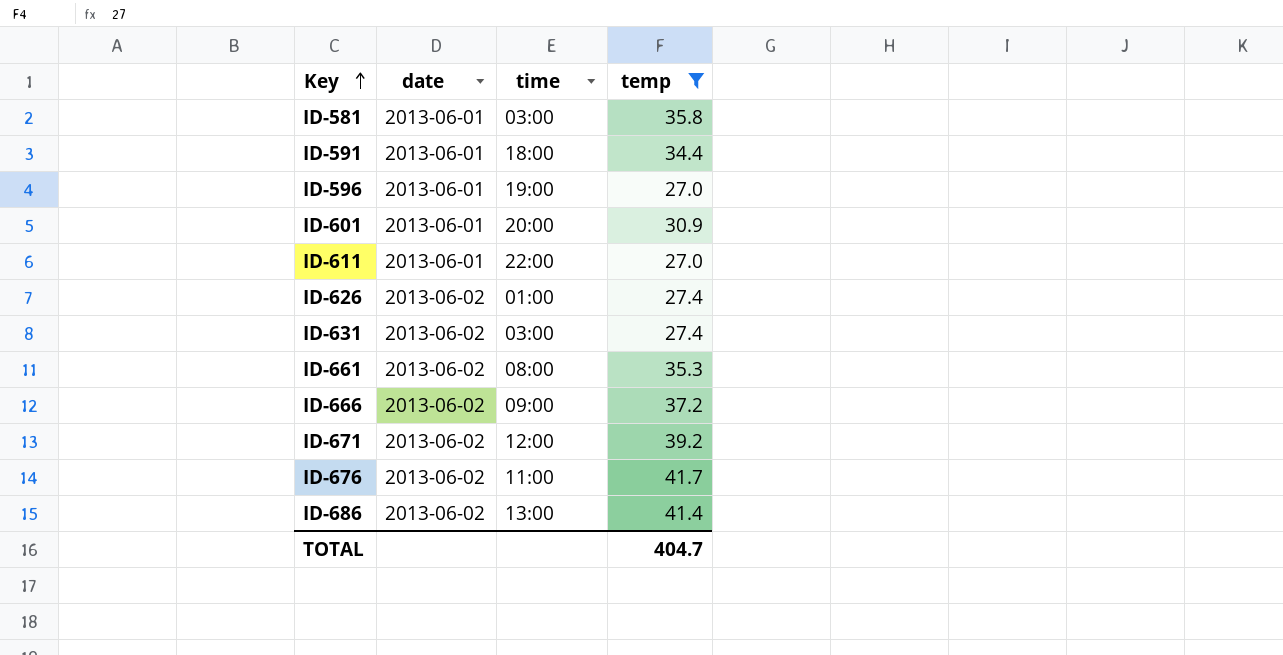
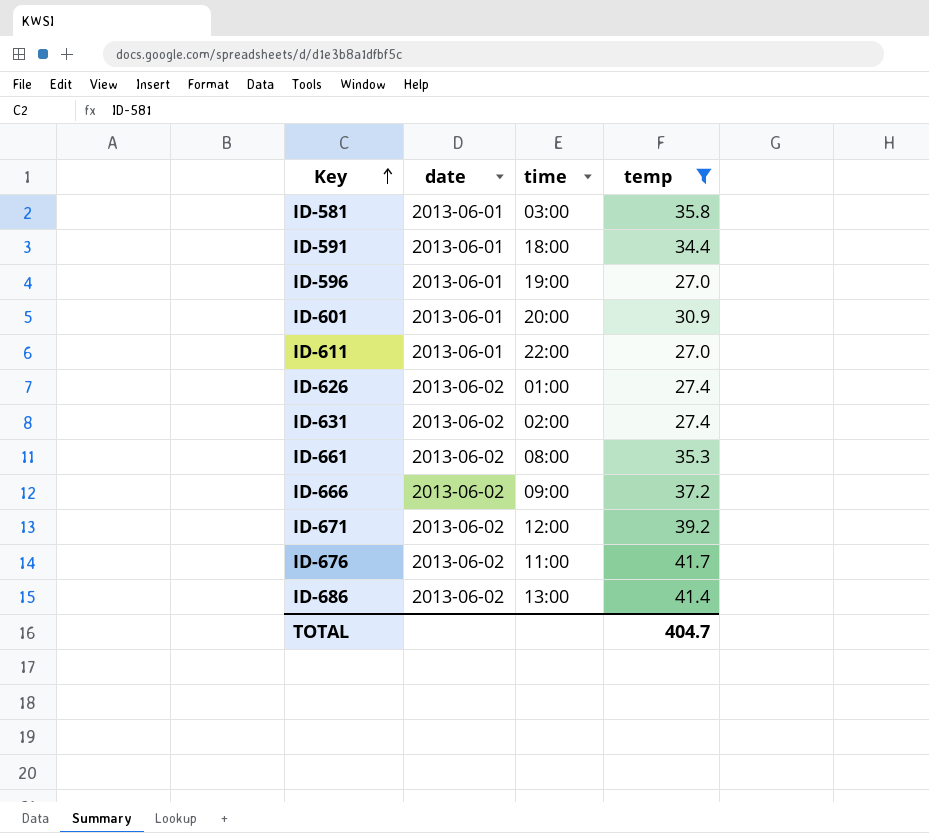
ID-631 | time: 03:00 -> 02:00

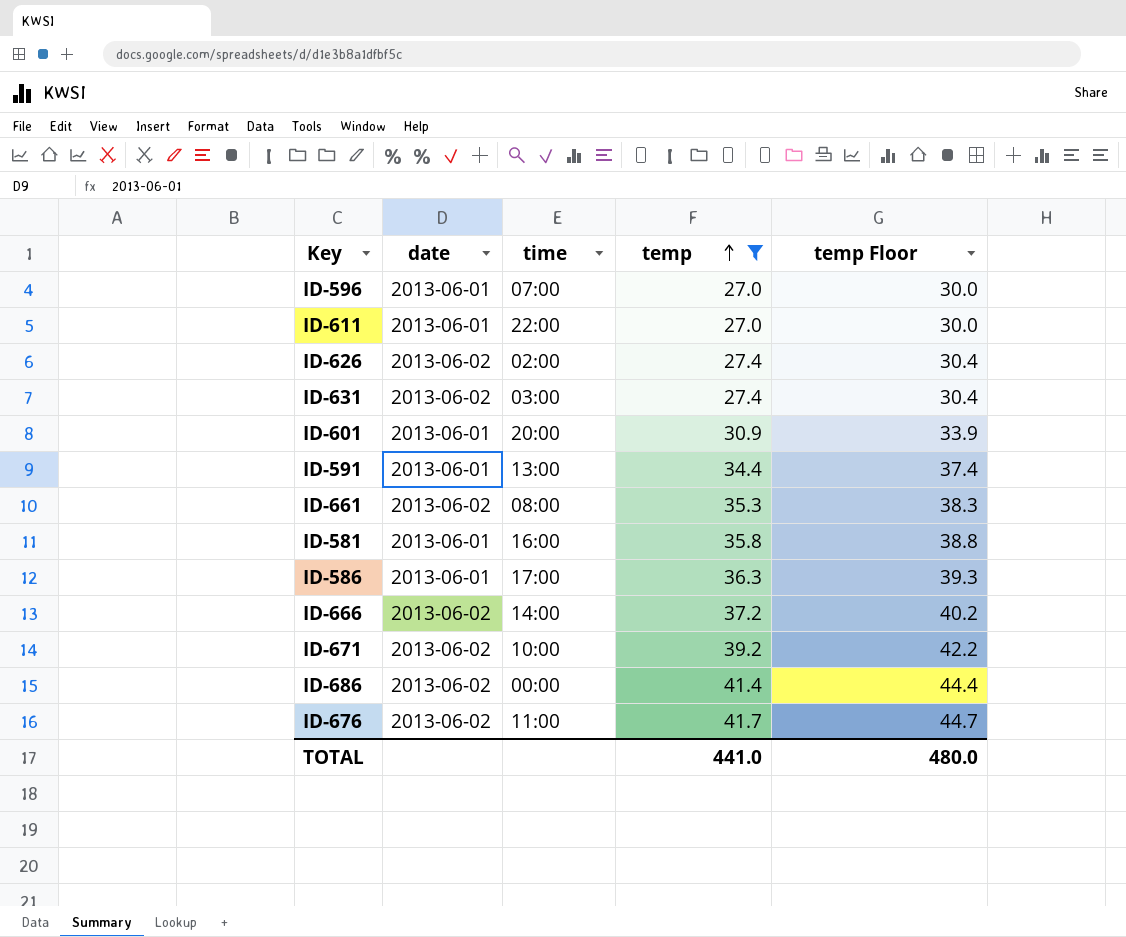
row order: Key ascending -> temp ascending
column temp Floor | formula: none -> [temp] + 3
ID-596 | time: 19:00 -> 07:00
ID-626 | time: 01:00 -> 02:00
ID-631 | time: 02:00 -> 03:00
ID-591 | time: 18:00 -> 13:00
ID-581 | time: 03:00 -> 16:00
row ID-586: none -> 2013-06-01 | 17:00 | 36.3 | 39.3
ID-666 | time: 09:00 -> 14:00
ID-671 | time: 12:00 -> 10:00
ID-686 | time: 13:00 -> 00:00
TOTAL | temp: 404.7 -> 441.0

